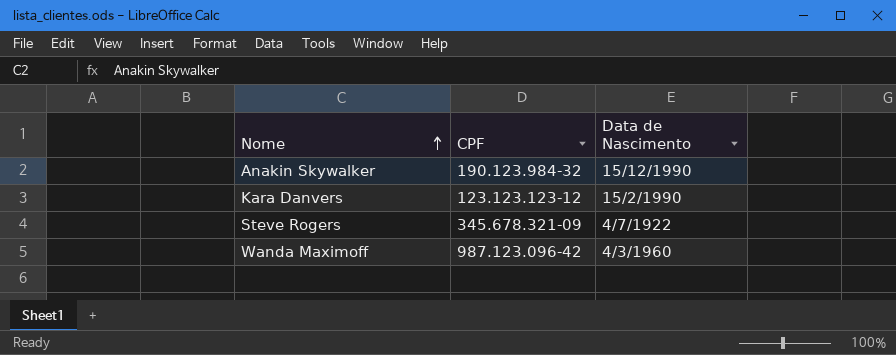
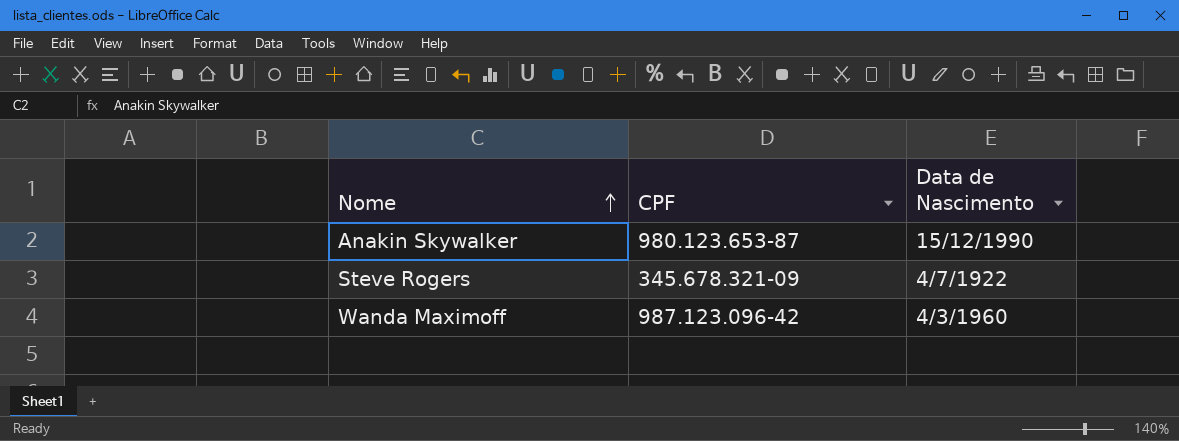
row Kara Danvers: 123.123.123-12 | 15/2/1990 -> none
Anakin Skywalker | CPF: 190.123.984-32 -> 980.123.653-87

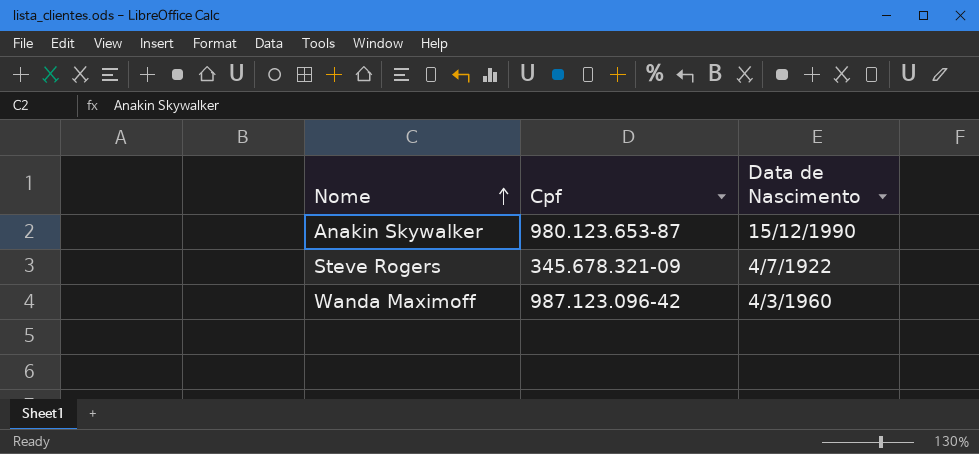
column name: CPF -> Cpf

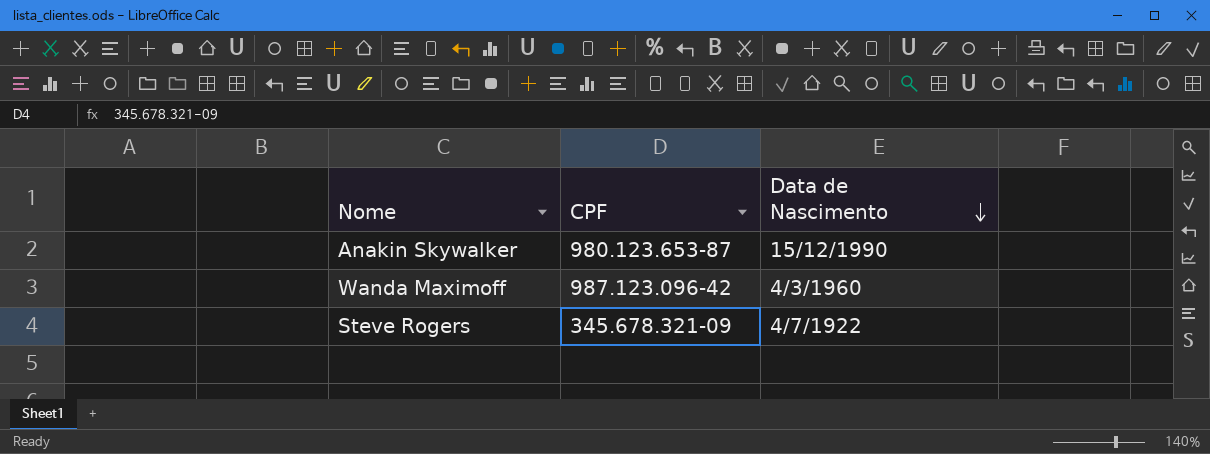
row order: Nome ascending -> Data de Nascimento descending
column name: Cpf -> CPF

